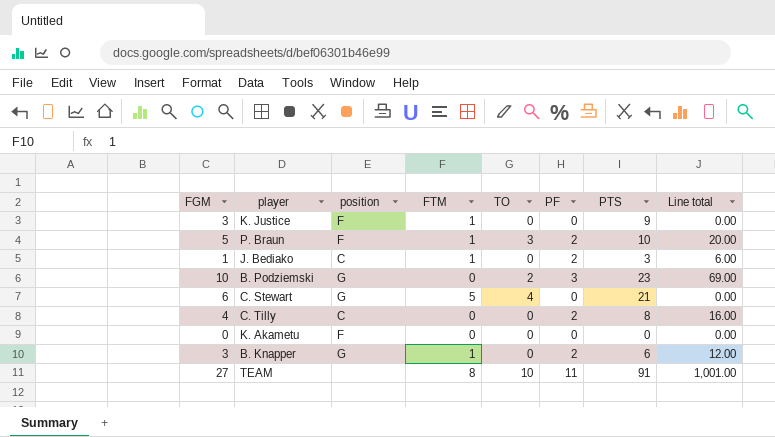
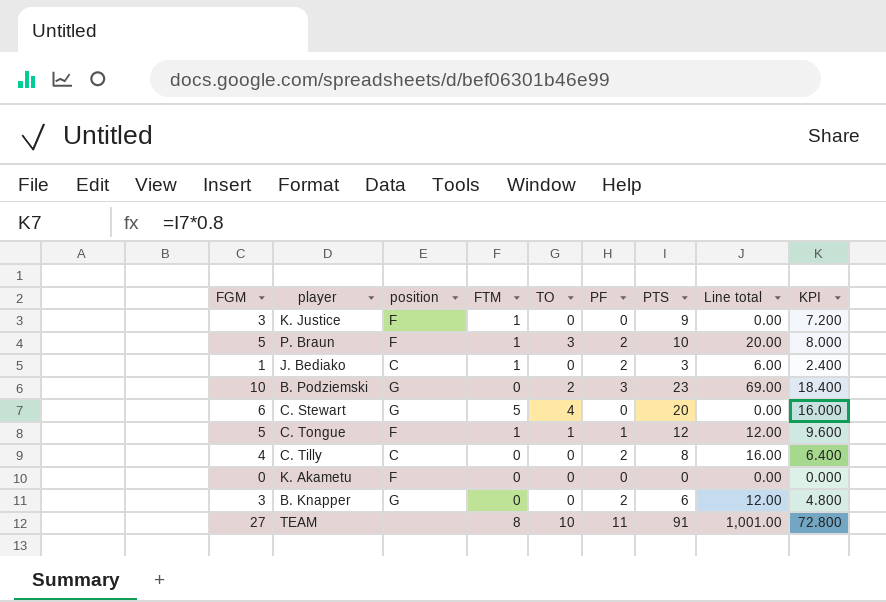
column KPI | formula: none -> [PTS] * 0.8
C. Stewart | PTS: 21 -> 20
row C. Tongue: none -> 5 | F | 1 | 1 | 1 | 12 | 12.00 | 9.600
B. Knapper | FTM: 1 -> 0

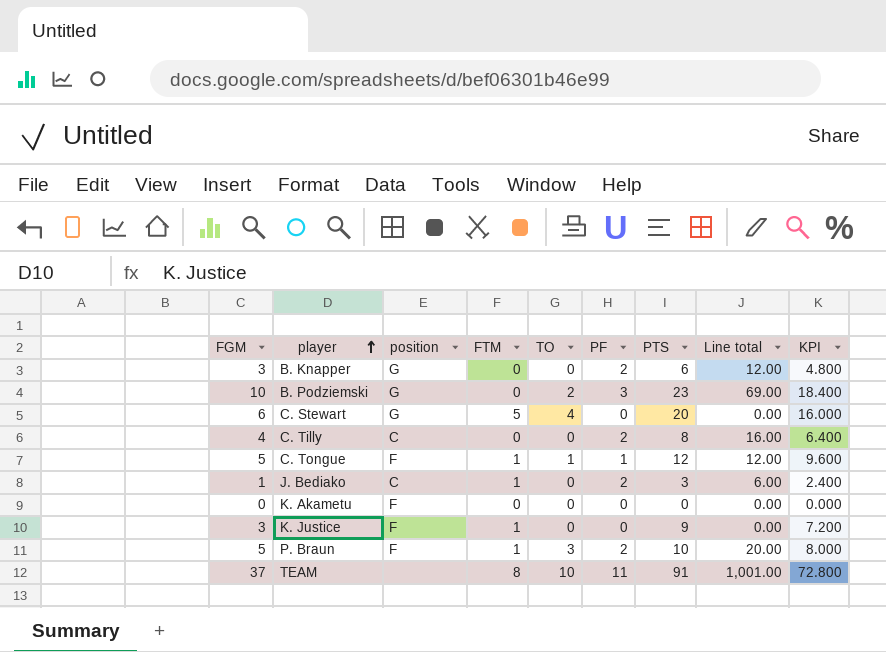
row order: none -> player ascending
TEAM | FGM: 27 -> 37

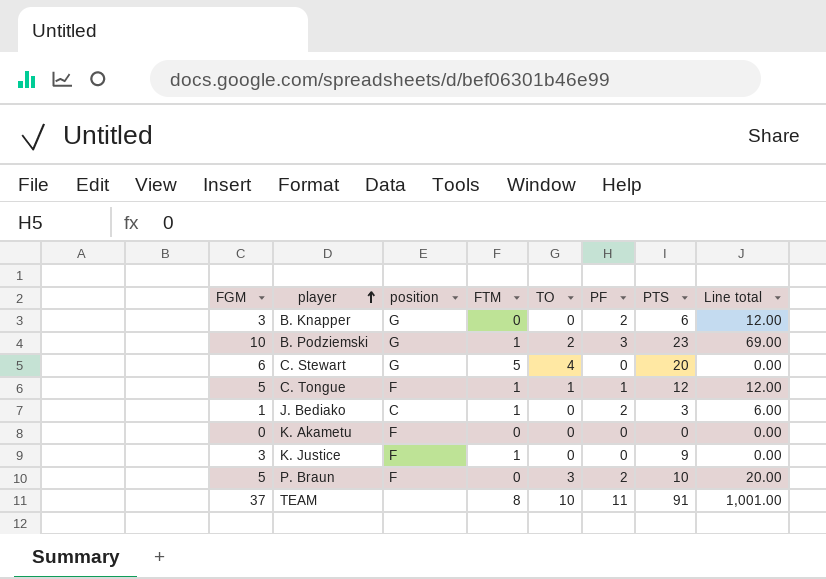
column KPI | formula: [PTS] * 0.8 -> none
row C. Tilly: 4 | C | 0 | 0 | 2 | 8 | 16.00 | 6.400 -> none
B. Podziemski | FTM: 0 -> 1
P. Braun | FTM: 1 -> 0

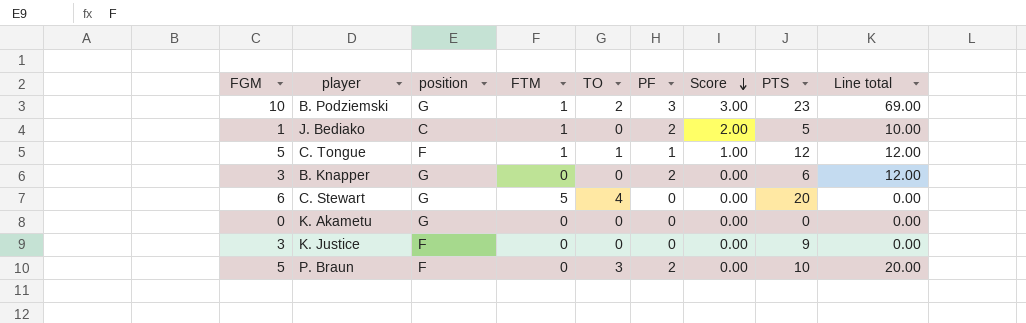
row order: player ascending -> Score descending
column Score | formula: none -> [FTM] * [PF]
row TEAM: 37 | none | 8 | 10 | 11 | 91 | 1,001.00 -> none
J. Bediako | PTS: 3 -> 5
J. Bediako | Line total: 6.00 -> 10.00
K. Akametu | position: F -> G
K. Justice | FTM: 1 -> 0

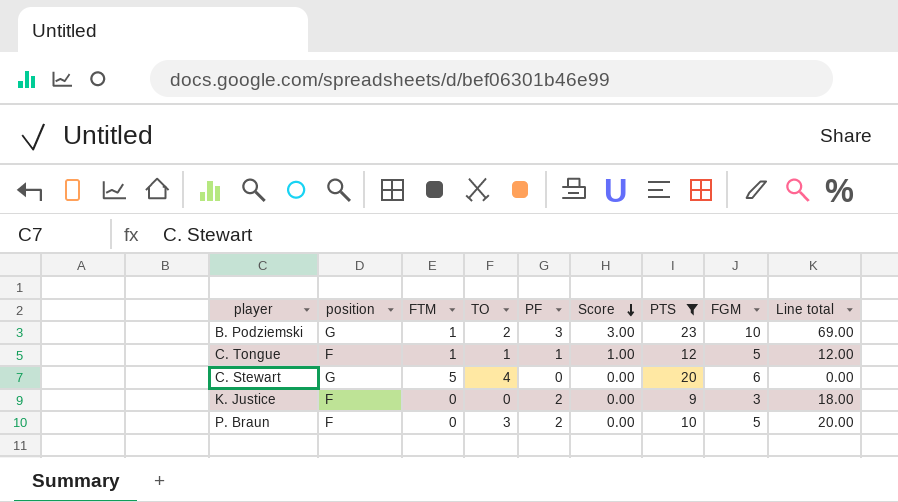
filter: none -> PTS >= 9
column FGM | position: 1 -> 8
K. Justice | PF: 0 -> 2
K. Justice | Line total: 0.00 -> 18.00

